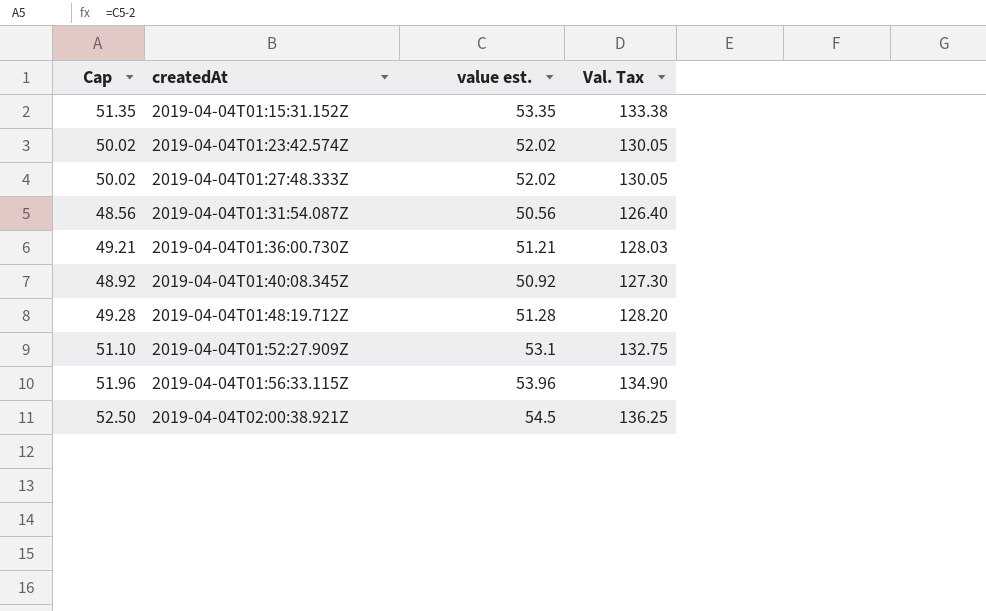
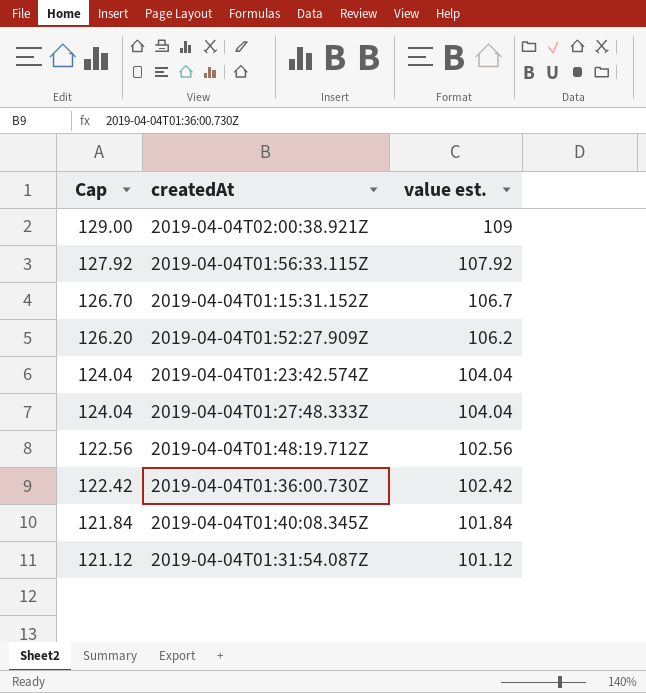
row order: createdAt ascending -> Cap descending
column Val. Tax | formula: [value est.] * 2.5 -> none
column Cap | formula: [value est.] - 2 -> [value est.] + 20
2019-04-04T02:00:38.921Z | value est.: 54.5 -> 109
2019-04-04T01:56:33.115Z | value est.: 53.96 -> 107.92
2019-04-04T01:15:31.152Z | value est.: 53.35 -> 106.7
2019-04-04T01:52:27.909Z | value est.: 53.1 -> 106.2
2019-04-04T01:23:42.574Z | value est.: 52.02 -> 104.04
2019-04-04T01:27:48.333Z | value est.: 52.02 -> 104.04
2019-04-04T01:48:19.712Z | value est.: 51.28 -> 102.56
2019-04-04T01:36:00.730Z | value est.: 51.21 -> 102.42
2019-04-04T01:40:08.345Z | value est.: 50.92 -> 101.84
2019-04-04T01:31:54.087Z | value est.: 50.56 -> 101.12

